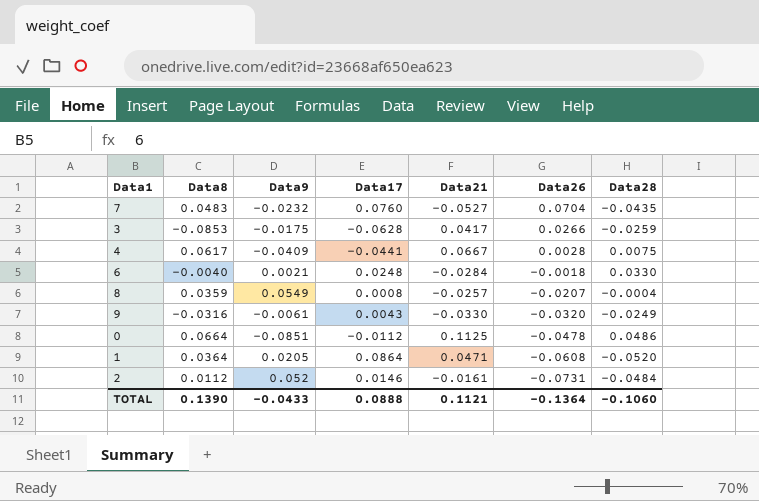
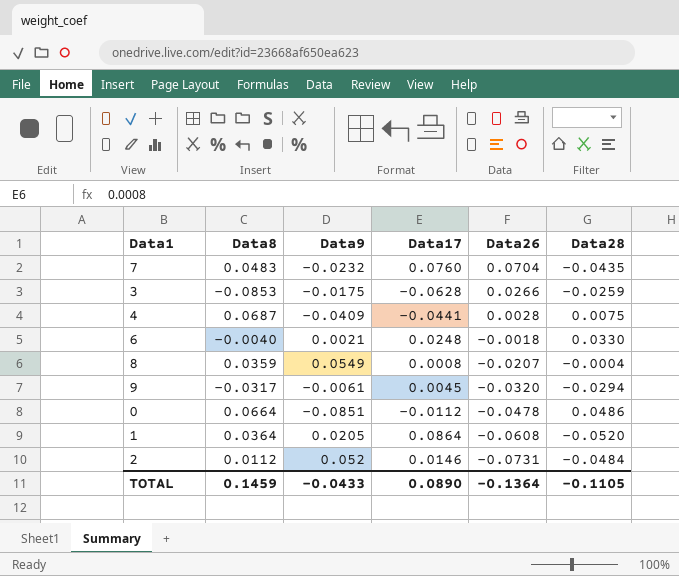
column Data21 | position: 5 -> none
4 | Data8: 0.0617 -> 0.0687
9 | Data8: -0.0316 -> -0.0317
9 | Data17: 0.0043 -> 0.0045
9 | Data28: -0.0249 -> -0.0294
TOTAL | Data8: 0.1390 -> 0.1459
TOTAL | Data17: 0.0888 -> 0.0890
TOTAL | Data28: -0.1060 -> -0.1105

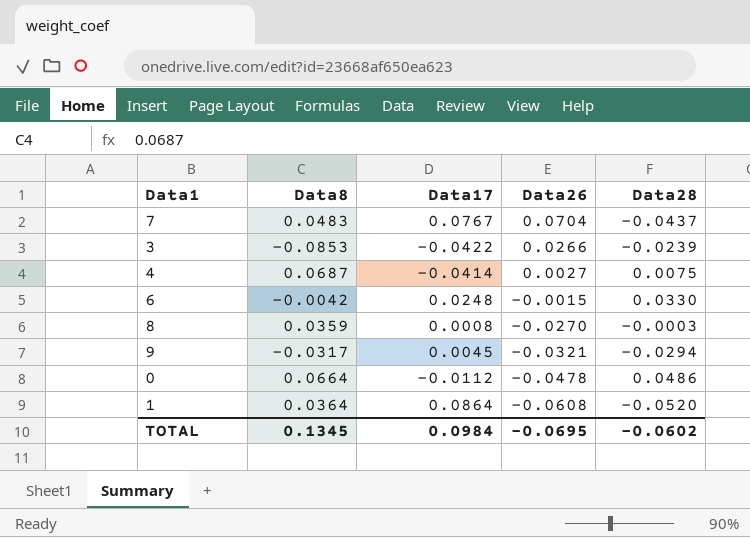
column Data9 | position: 3 -> none
row 2: 0.0112 | 0.052 | 0.0146 | -0.0731 | -0.0484 -> none
7 | Data17: 0.0760 -> 0.0767
7 | Data28: -0.0435 -> -0.0437
3 | Data17: -0.0628 -> -0.0422
3 | Data28: -0.0259 -> -0.0239
4 | Data17: -0.0441 -> -0.0414
4 | Data26: 0.0028 -> 0.0027
6 | Data8: -0.0040 -> -0.0042
6 | Data26: -0.0018 -> -0.0015
8 | Data26: -0.0207 -> -0.0270
8 | Data28: -0.0004 -> -0.0003
9 | Data26: -0.0320 -> -0.0321
TOTAL | Data8: 0.1459 -> 0.1345
TOTAL | Data17: 0.0890 -> 0.0984
TOTAL | Data26: -0.1364 -> -0.0695
TOTAL | Data28: -0.1105 -> -0.0602

